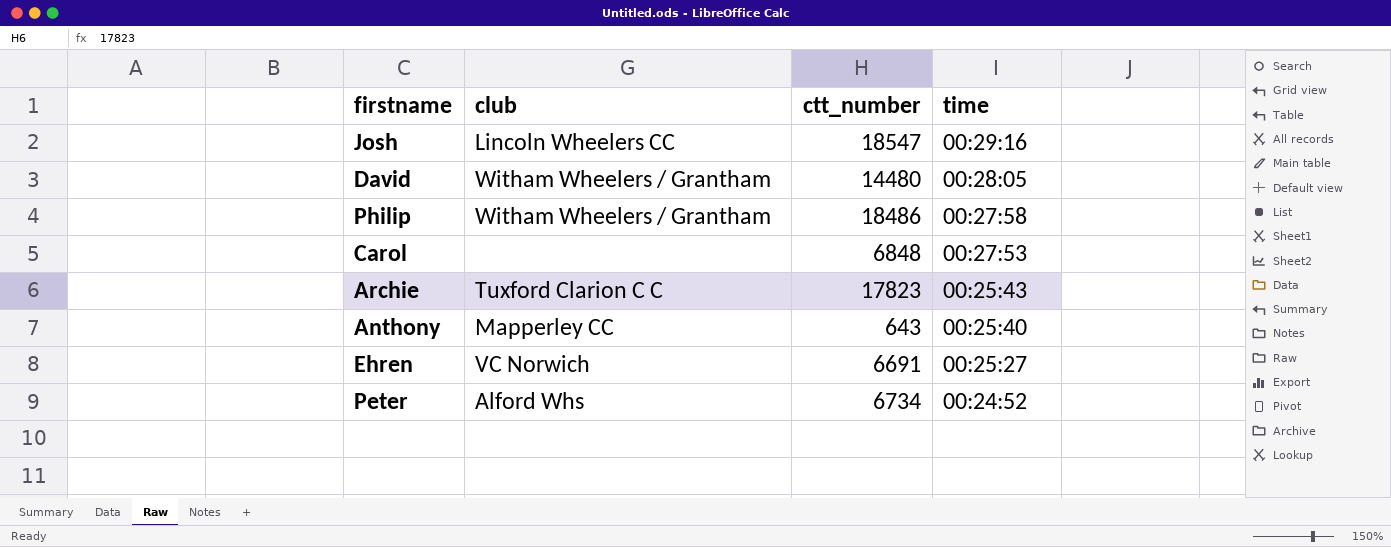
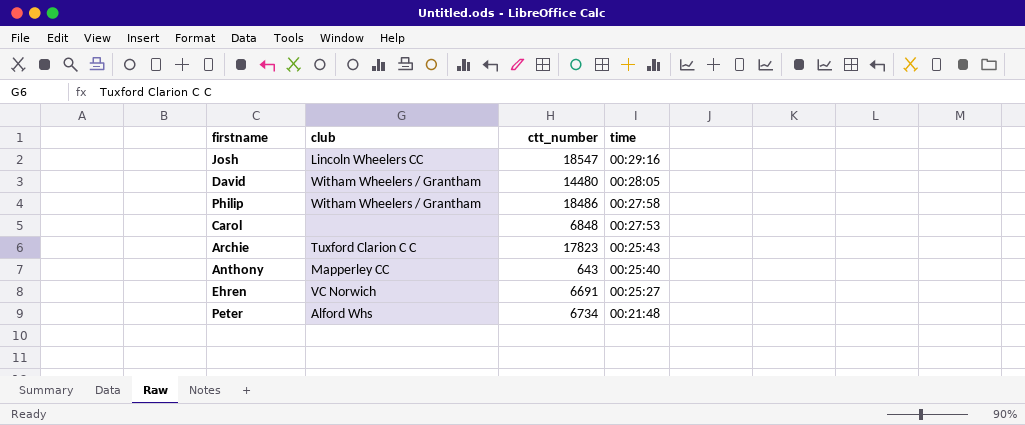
Peter | time: 00:24:52 -> 00:21:48

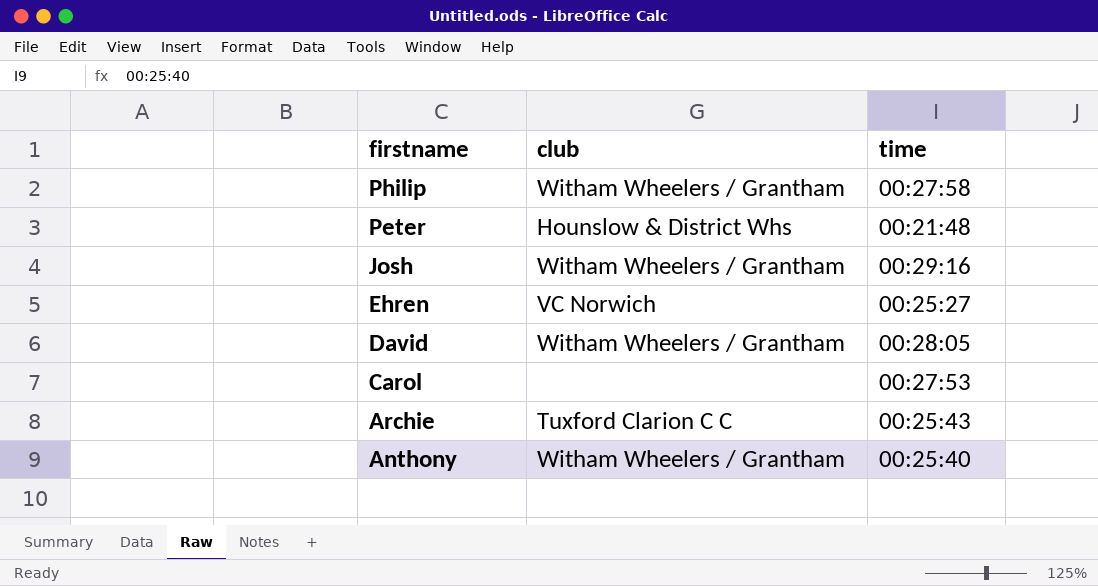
row order: time descending -> firstname descending
column ctt_number | position: 3 -> none
Peter | club: Alford Whs -> Hounslow & District Whs
Josh | club: Lincoln Wheelers CC -> Witham Wheelers / Grantham
Anthony | club: Mapperley CC -> Witham Wheelers / Grantham

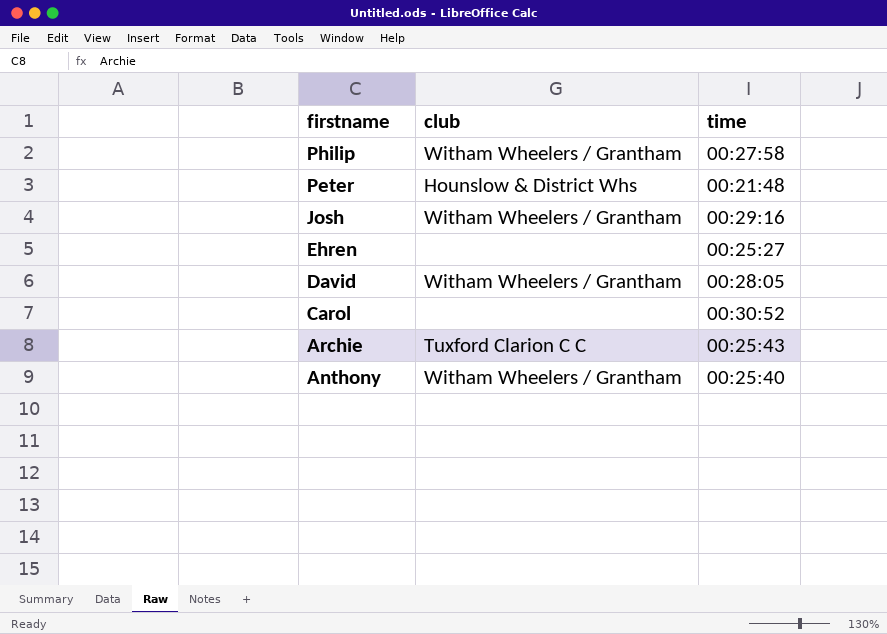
Ehren | club: VC Norwich -> none
Carol | time: 00:27:53 -> 00:30:52

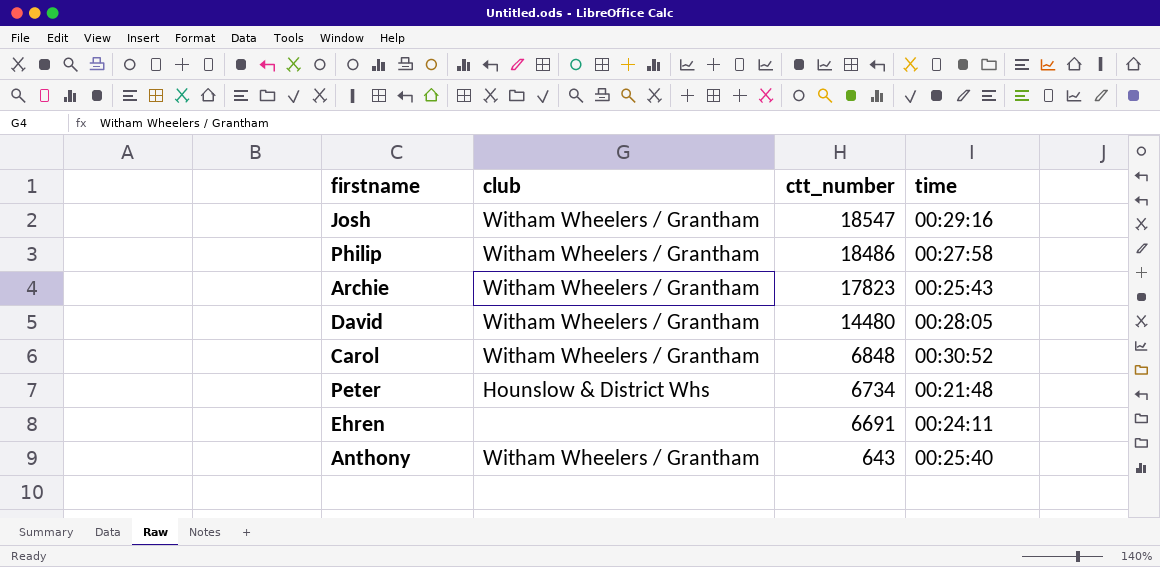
row order: firstname descending -> ctt_number descending
column ctt_number | position: none -> 3
Archie | club: Tuxford Clarion C C -> Witham Wheelers / Grantham
Carol | club: none -> Witham Wheelers / Grantham
Ehren | time: 00:25:27 -> 00:24:11

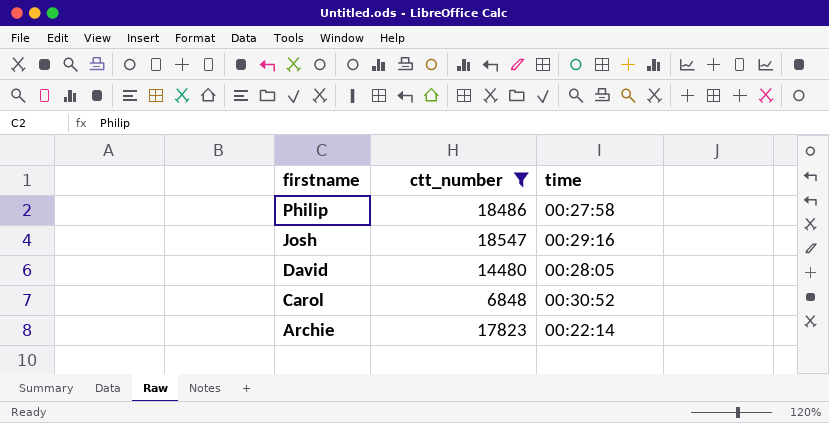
filter: none -> ctt_number >= 6848
row order: ctt_number descending -> firstname descending
column club | position: 2 -> none
Archie | time: 00:25:43 -> 00:22:14

